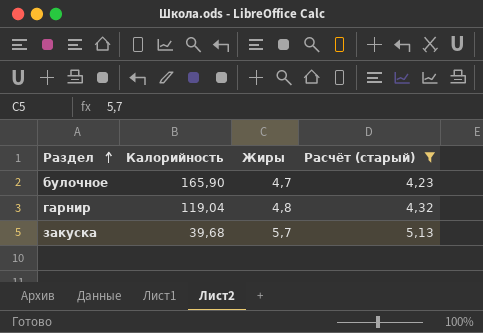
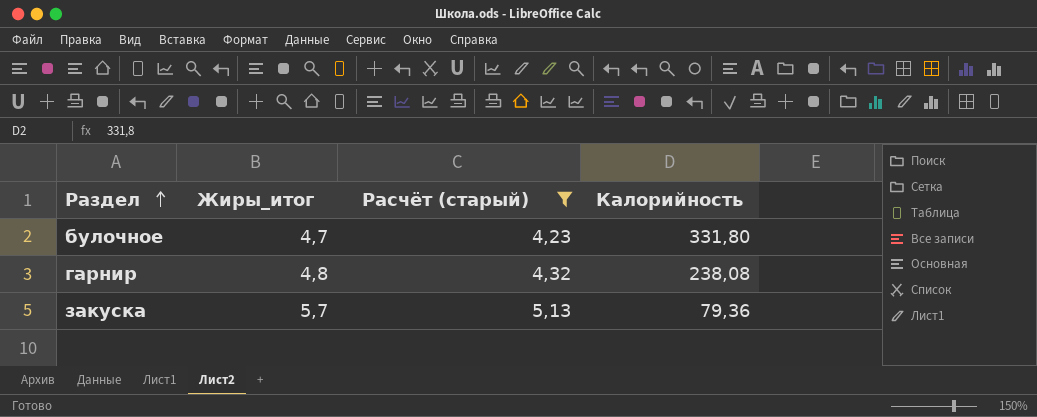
column name: Жиры -> Жиры_итог
column Калорийность | position: 2 -> 4
булочное | Калорийность: 165,90 -> 331,80
гарнир | Калорийность: 119,04 -> 238,08
закуска | Калорийность: 39,68 -> 79,36

